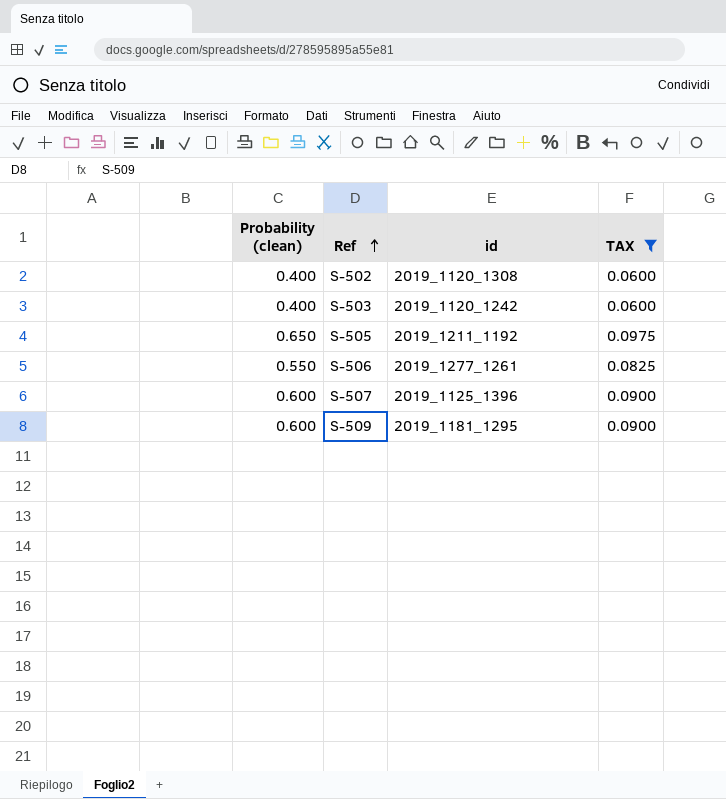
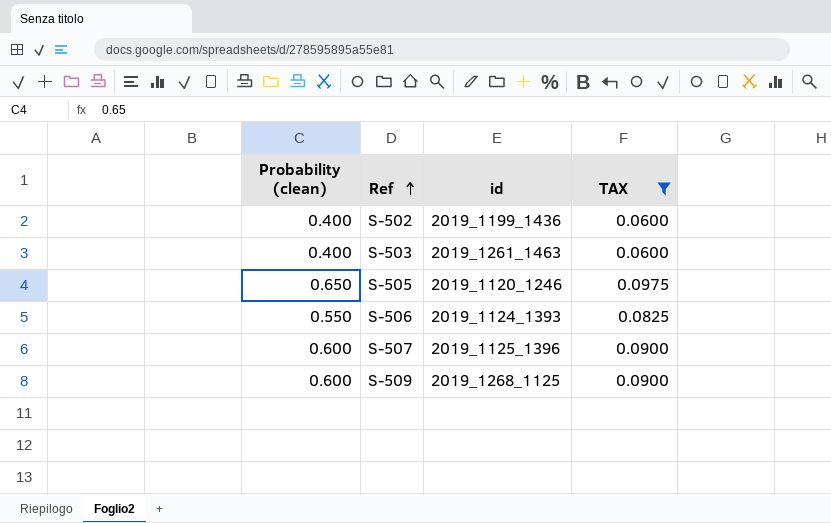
S-502 | id: 2019_1120_1308 -> 2019_1199_1436
S-503 | id: 2019_1120_1242 -> 2019_1261_1463
S-505 | id: 2019_1211_1192 -> 2019_1120_1246
S-506 | id: 2019_1277_1261 -> 2019_1124_1393
S-509 | id: 2019_1181_1295 -> 2019_1268_1125

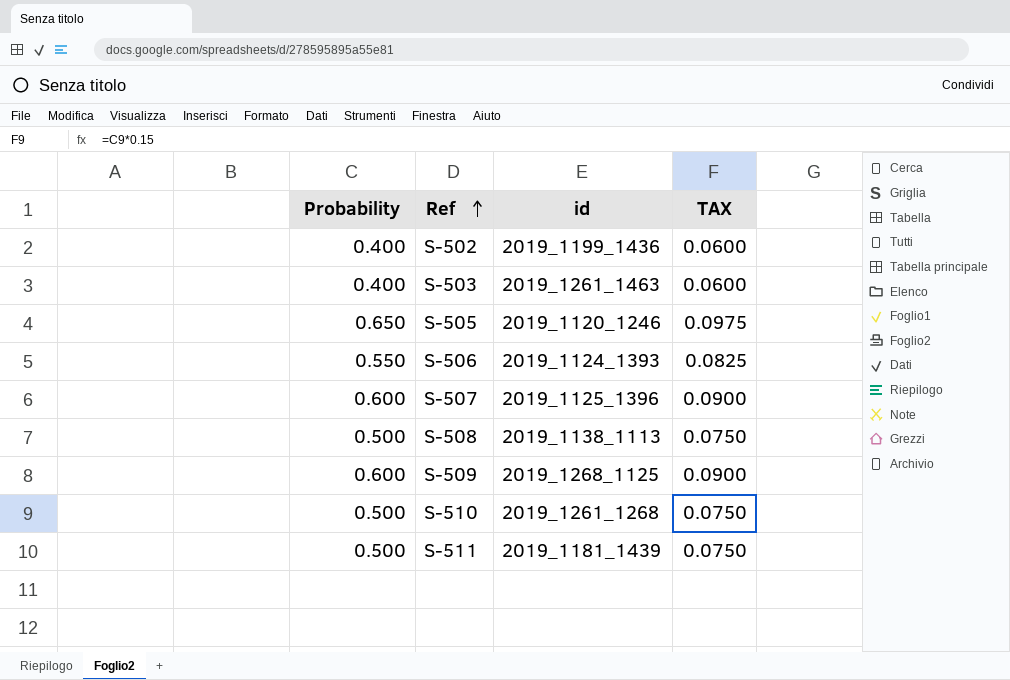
filter: TAX != 0.0750 -> none
column name: Probability (clean) -> Probability

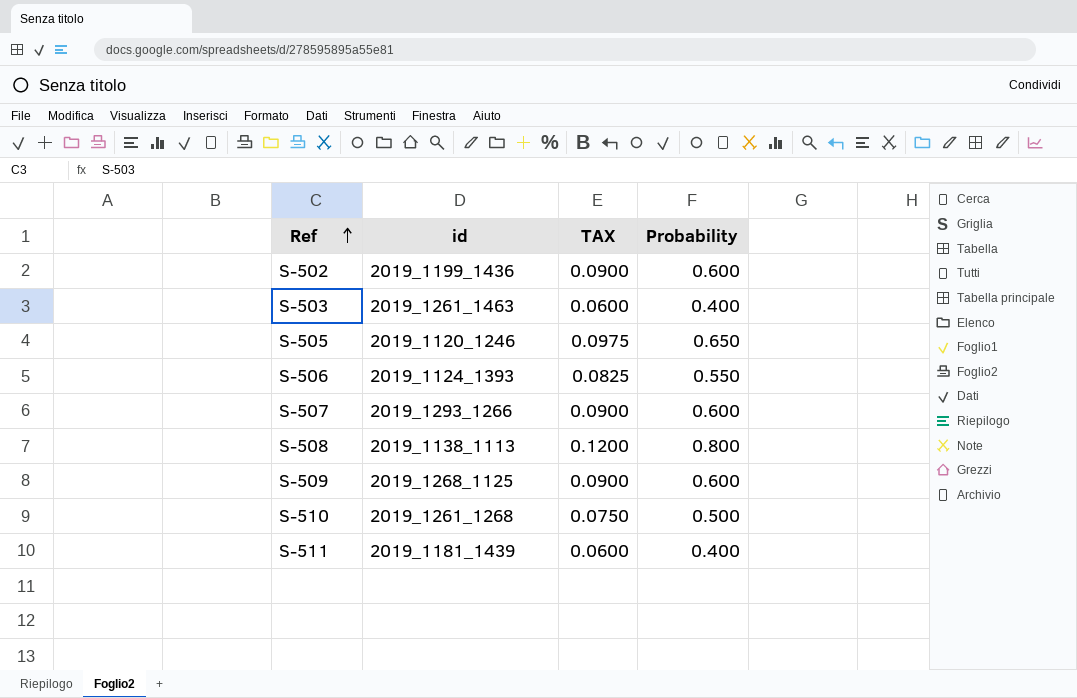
column Probability | position: 1 -> 4
S-502 | TAX: 0.0600 -> 0.0900
S-502 | Probability: 0.400 -> 0.600
S-507 | id: 2019_1125_1396 -> 2019_1293_1266
S-508 | TAX: 0.0750 -> 0.1200
S-508 | Probability: 0.500 -> 0.800
S-511 | TAX: 0.0750 -> 0.0600
S-511 | Probability: 0.500 -> 0.400

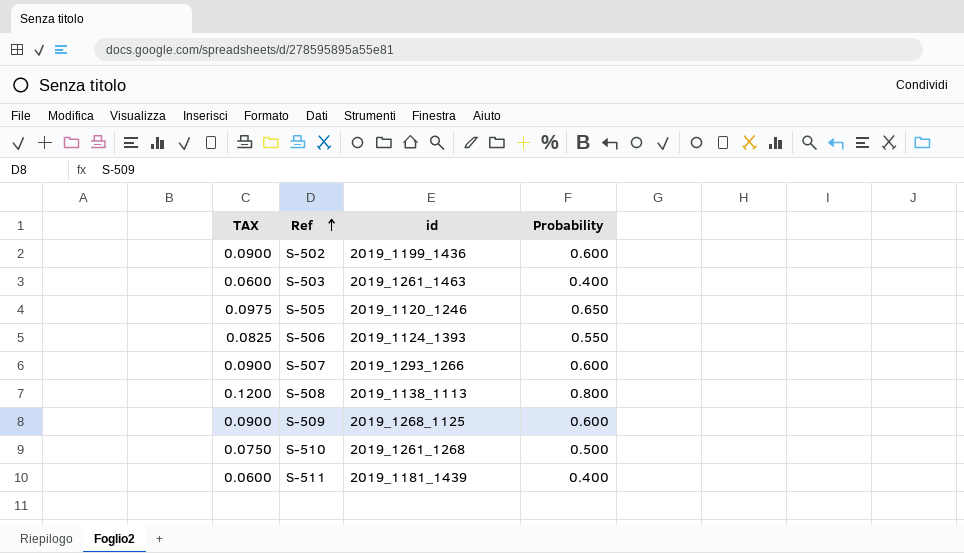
column TAX | position: 3 -> 1

